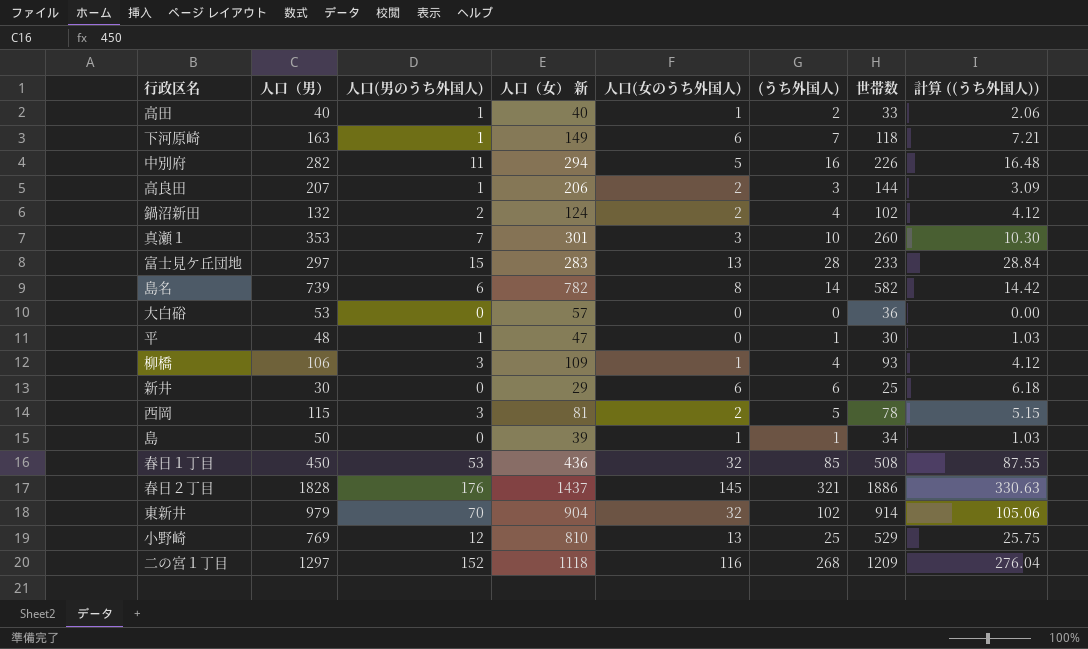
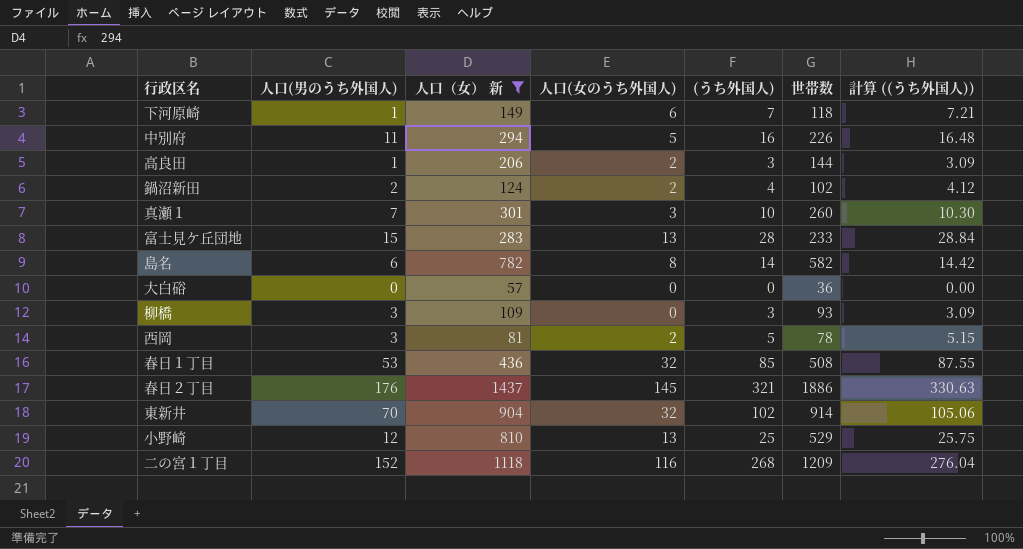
filter: none -> 人口（女） 新 >= 57
column 人口（男） | position: 2 -> none
柳橋 | 人口(女のうち外国人): 1 -> 0
柳橋 | (うち外国人): 4 -> 3
柳橋 | 計算 ((うち外国人)): 4.12 -> 3.09

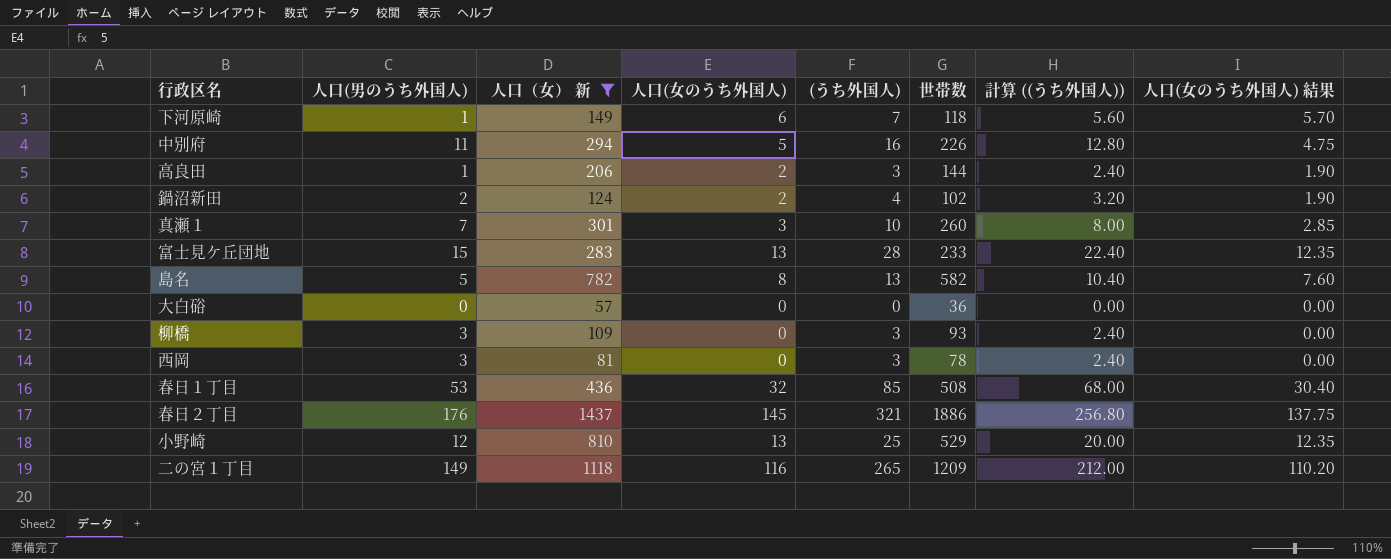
column 計算 ((うち外国人)) | formula: [(うち外国人)] * 1.03 -> [(うち外国人)] * 0.8
column 人口(女のうち外国人) 結果 | formula: none -> [人口(女のうち外国人)] * 0.95
row 東新井: 70 | 904 | 32 | 102 | 914 | 105.06 -> none
島名 | 人口(男のうち外国人): 6 -> 5
島名 | (うち外国人): 14 -> 13
西岡 | 人口(女のうち外国人): 2 -> 0
西岡 | (うち外国人): 5 -> 3
二の宮１丁目 | 人口(男のうち外国人): 152 -> 149
二の宮１丁目 | (うち外国人): 268 -> 265

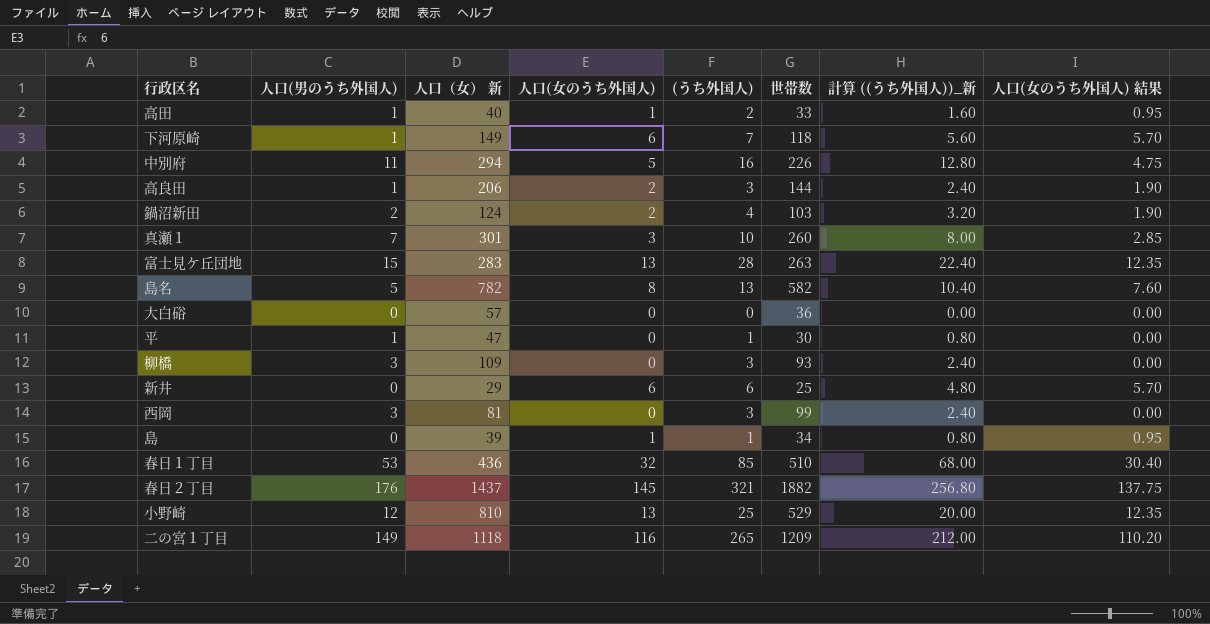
filter: 人口（女） 新 >= 57 -> none
column name: 計算 ((うち外国人)) -> 計算 ((うち外国人))_新
鍋沼新田 | 世帯数: 102 -> 103
富士見ケ丘団地 | 世帯数: 233 -> 263
西岡 | 世帯数: 78 -> 99
春日１丁目 | 世帯数: 508 -> 510
春日２丁目 | 世帯数: 1886 -> 1882

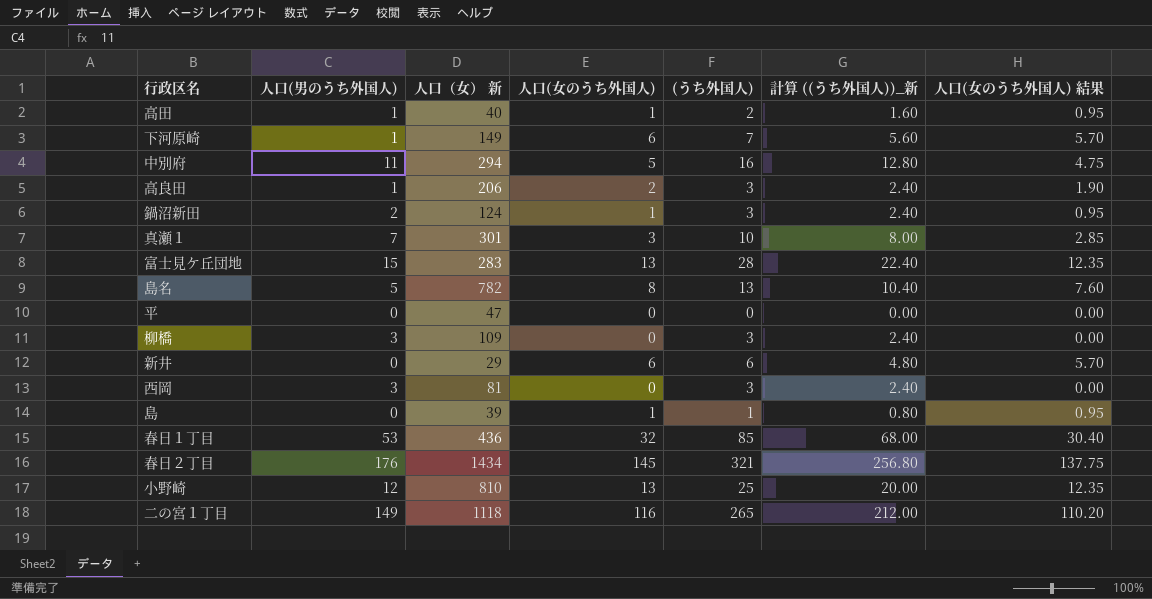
column 世帯数 | position: 6 -> none
row 大白硲: 0 | 57 | 0 | 0 | 36 | 0.00 | 0.00 -> none
鍋沼新田 | 人口(女のうち外国人): 2 -> 1
鍋沼新田 | (うち外国人): 4 -> 3
鍋沼新田 | 計算 ((うち外国人))_新: 3.20 -> 2.40
鍋沼新田 | 人口(女のうち外国人) 結果: 1.90 -> 0.95
平 | 人口(男のうち外国人): 1 -> 0
平 | (うち外国人): 1 -> 0
平 | 計算 ((うち外国人))_新: 0.80 -> 0.00
春日２丁目 | 人口（女） 新: 1437 -> 1434

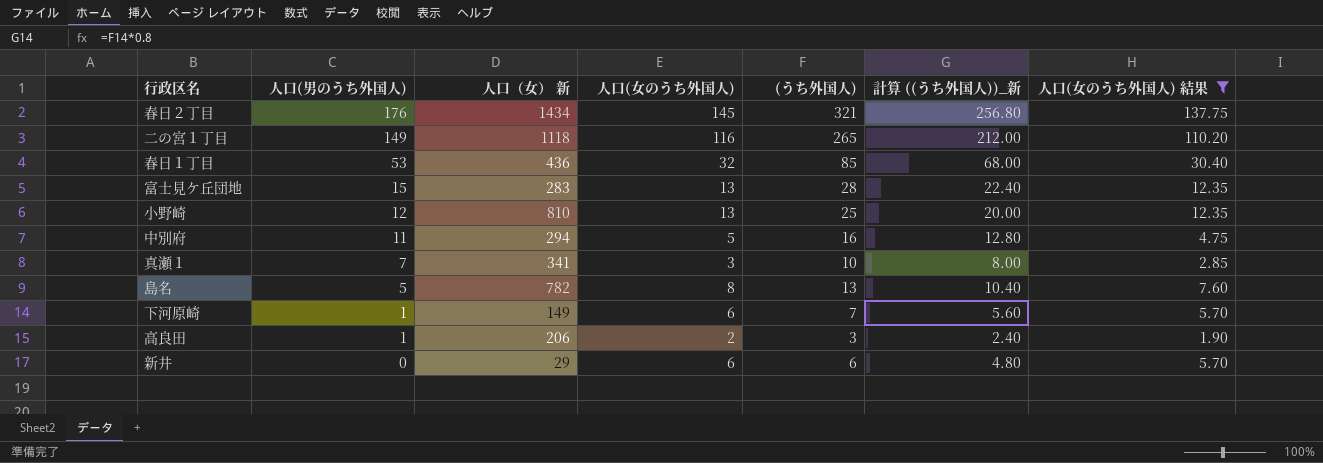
filter: none -> 人口(女のうち外国人) 結果 >= 1.90
row order: none -> 人口(男のうち外国人) descending
真瀬１ | 人口（女） 新: 301 -> 341

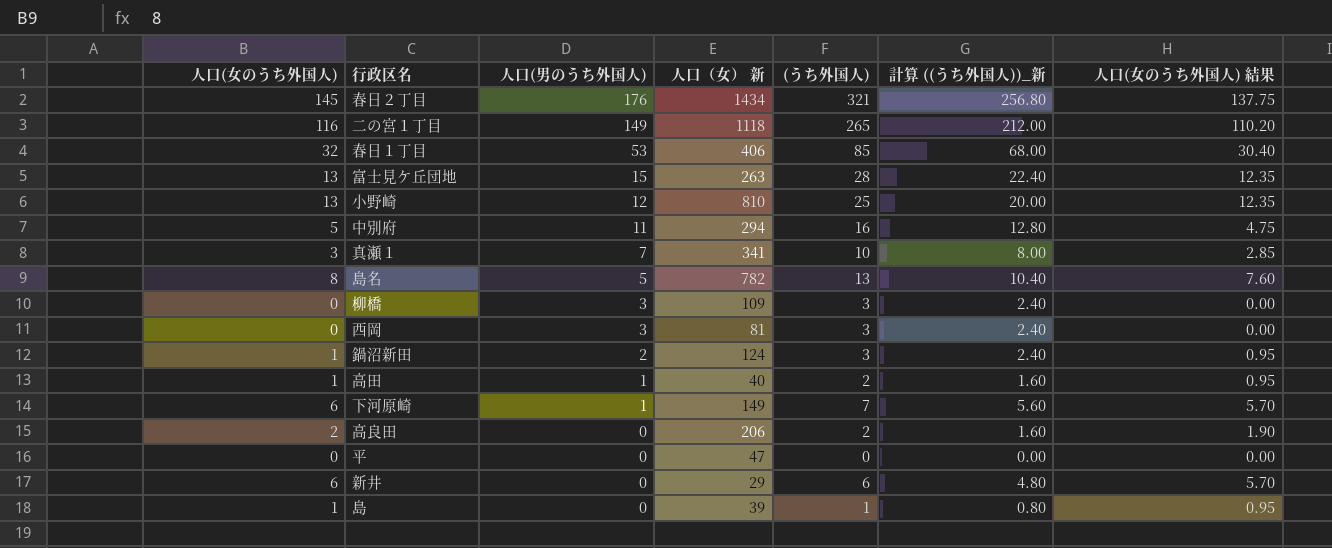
filter: 人口(女のうち外国人) 結果 >= 1.90 -> none
column 人口(女のうち外国人) | position: 4 -> 1
春日１丁目 | 人口（女） 新: 436 -> 406
富士見ケ丘団地 | 人口（女） 新: 283 -> 263
高良田 | 人口(男のうち外国人): 1 -> 0
高良田 | (うち外国人): 3 -> 2
高良田 | 計算 ((うち外国人))_新: 2.40 -> 1.60

